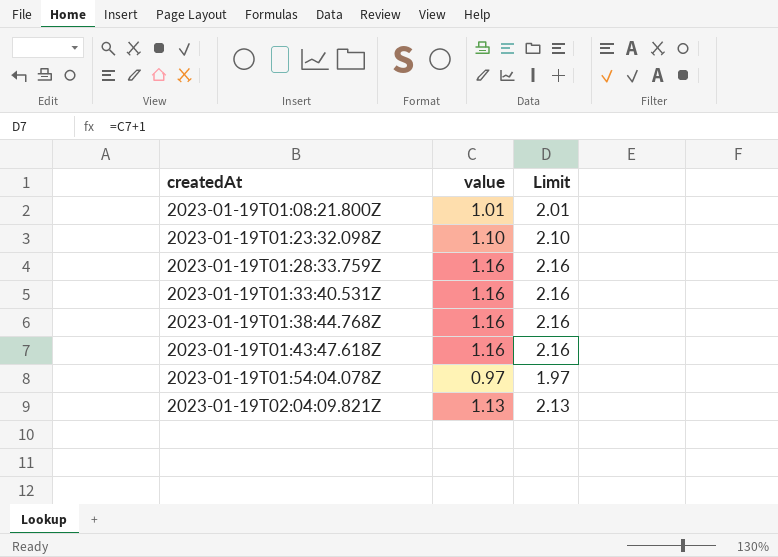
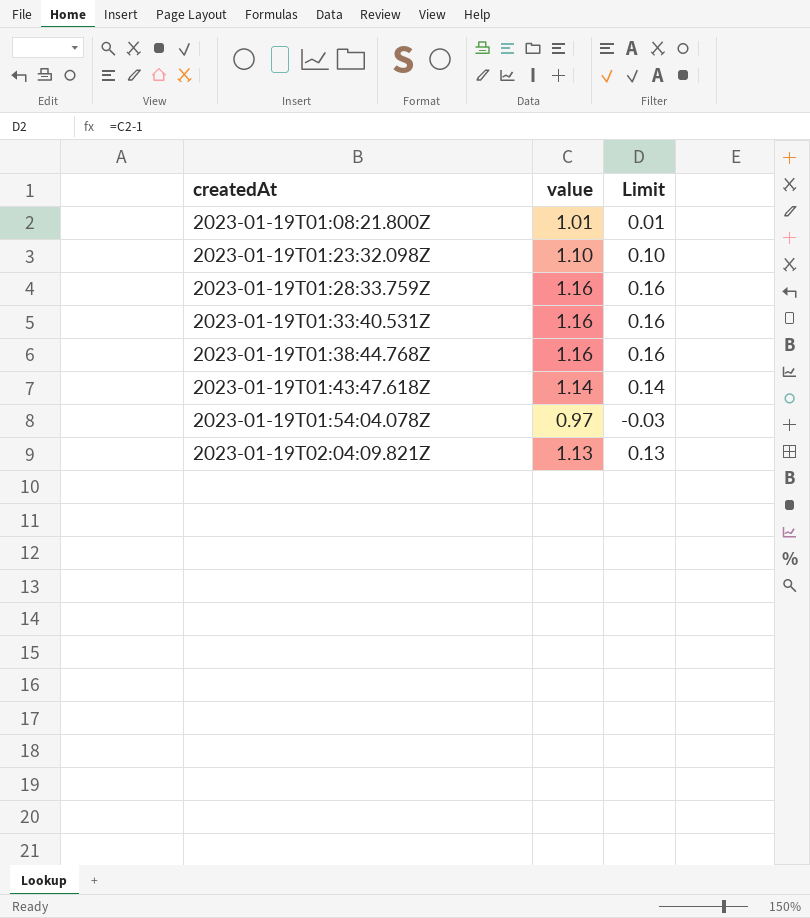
column Limit | formula: [value] + 1 -> [value] - 1
2023-01-19T01:43:47.618Z | value: 1.16 -> 1.14

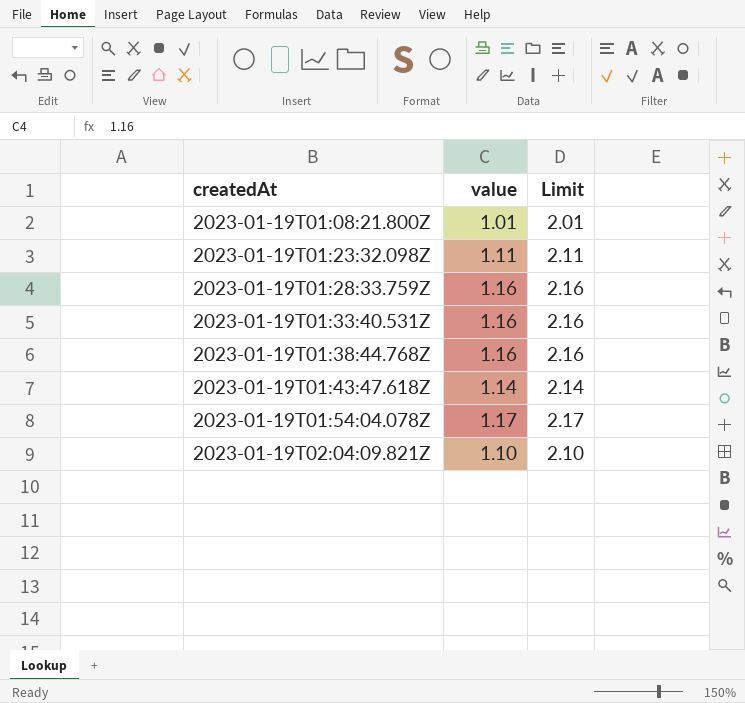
column Limit | formula: [value] - 1 -> [value] + 1
2023-01-19T01:23:32.098Z | value: 1.10 -> 1.11
2023-01-19T01:54:04.078Z | value: 0.97 -> 1.17
2023-01-19T02:04:09.821Z | value: 1.13 -> 1.10

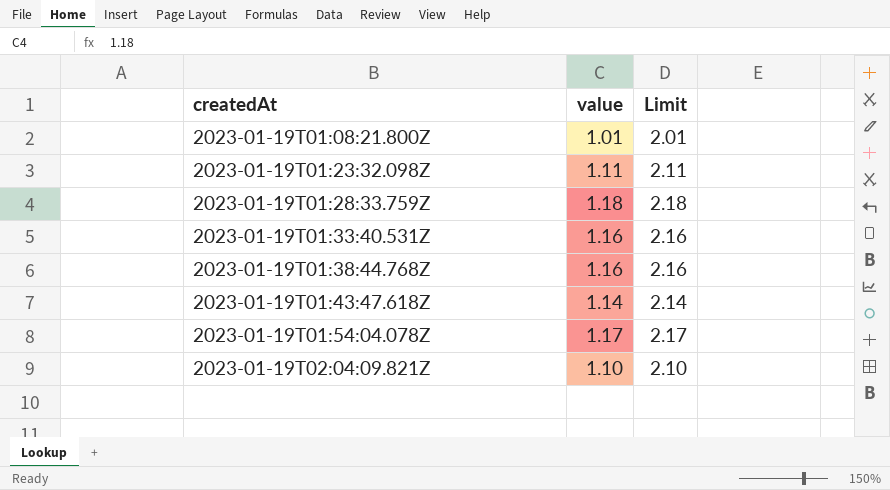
2023-01-19T01:28:33.759Z | value: 1.16 -> 1.18
2023-01-19T01:28:33.759Z | Limit: 2.16 -> 2.18

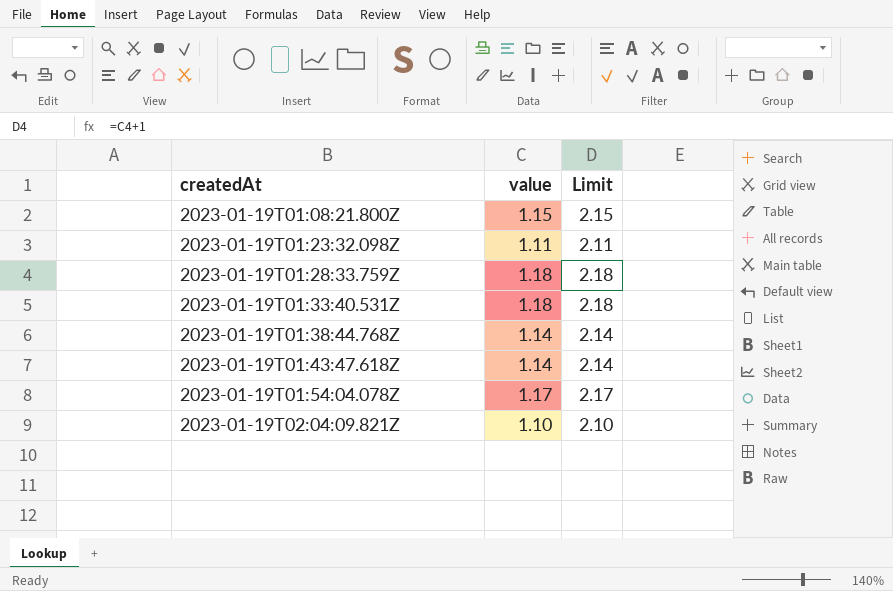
2023-01-19T01:08:21.800Z | value: 1.01 -> 1.15
2023-01-19T01:08:21.800Z | Limit: 2.01 -> 2.15
2023-01-19T01:33:40.531Z | value: 1.16 -> 1.18
2023-01-19T01:33:40.531Z | Limit: 2.16 -> 2.18
2023-01-19T01:38:44.768Z | value: 1.16 -> 1.14
2023-01-19T01:38:44.768Z | Limit: 2.16 -> 2.14

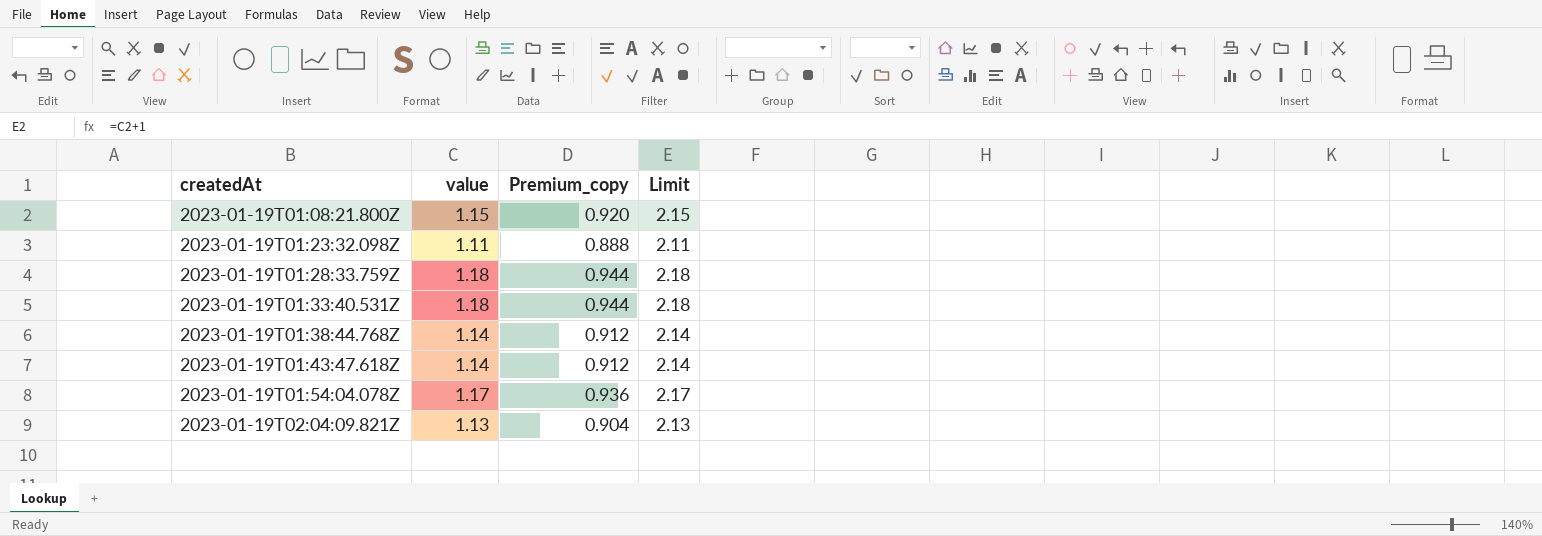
column Premium_copy | formula: none -> [value] * 0.8
2023-01-19T02:04:09.821Z | value: 1.10 -> 1.13
2023-01-19T02:04:09.821Z | Limit: 2.10 -> 2.13

